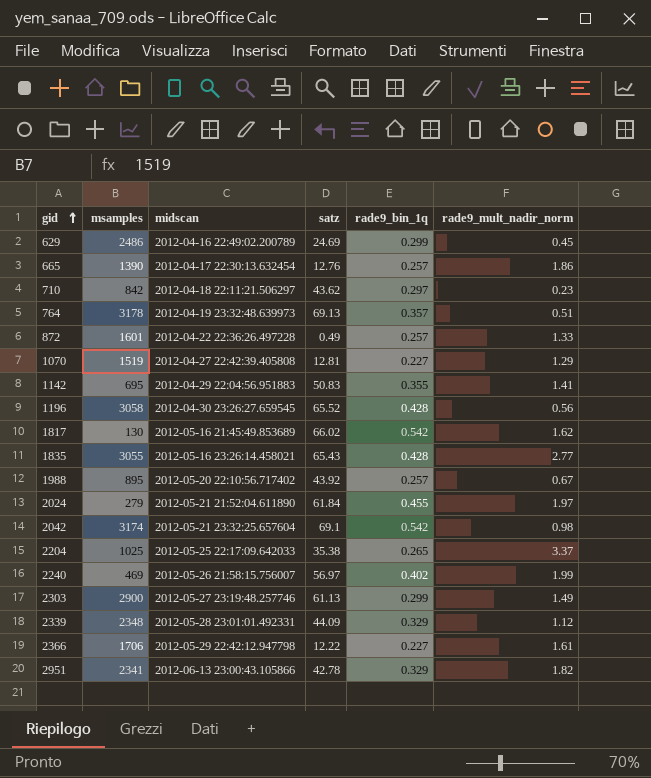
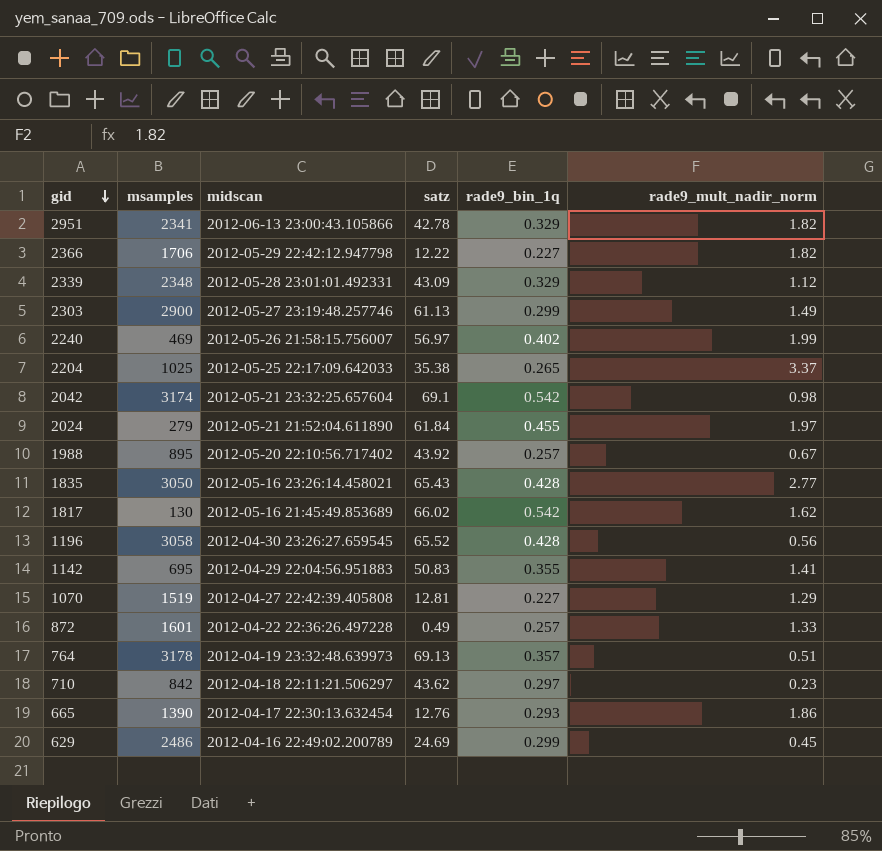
row order: gid ascending -> gid descending
2366 | rade9_mult_nadir_norm: 1.61 -> 1.82
2339 | satz: 44.09 -> 43.09
1835 | msamples: 3055 -> 3050
665 | rade9_bin_1q: 0.257 -> 0.293

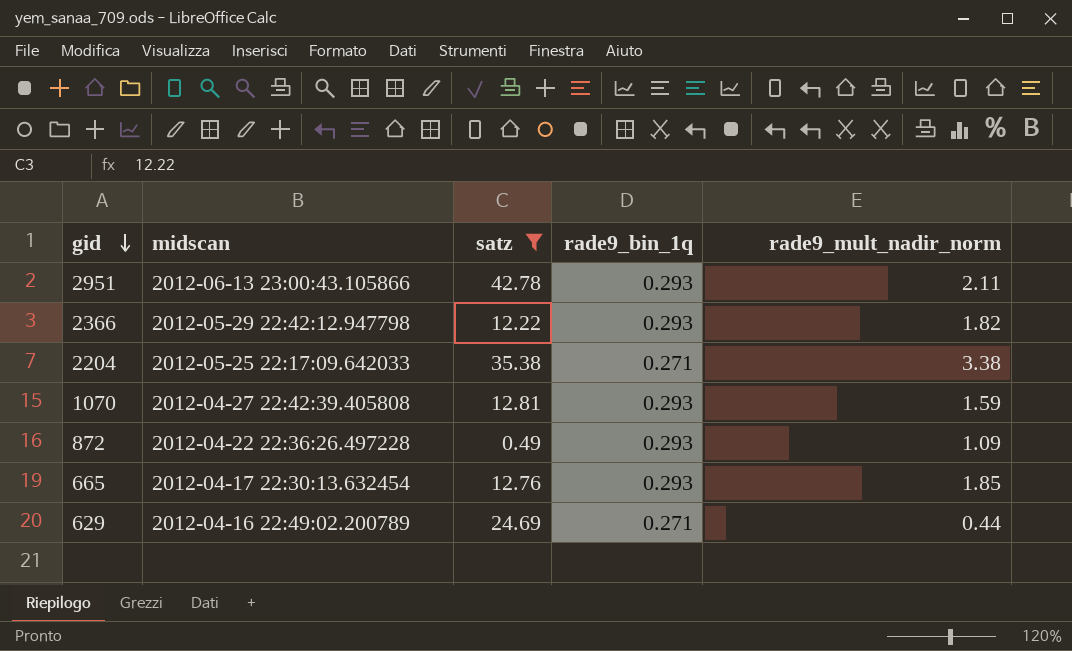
filter: none -> satz <= 42.78
column msamples | position: 2 -> none
2951 | rade9_bin_1q: 0.329 -> 0.293
2951 | rade9_mult_nadir_norm: 1.82 -> 2.11
2366 | rade9_bin_1q: 0.227 -> 0.293
2204 | rade9_bin_1q: 0.265 -> 0.271
2204 | rade9_mult_nadir_norm: 3.37 -> 3.38
1070 | rade9_bin_1q: 0.227 -> 0.293
1070 | rade9_mult_nadir_norm: 1.29 -> 1.59
872 | rade9_bin_1q: 0.257 -> 0.293
872 | rade9_mult_nadir_norm: 1.33 -> 1.09
665 | rade9_mult_nadir_norm: 1.86 -> 1.85
629 | rade9_bin_1q: 0.299 -> 0.271
629 | rade9_mult_nadir_norm: 0.45 -> 0.44

